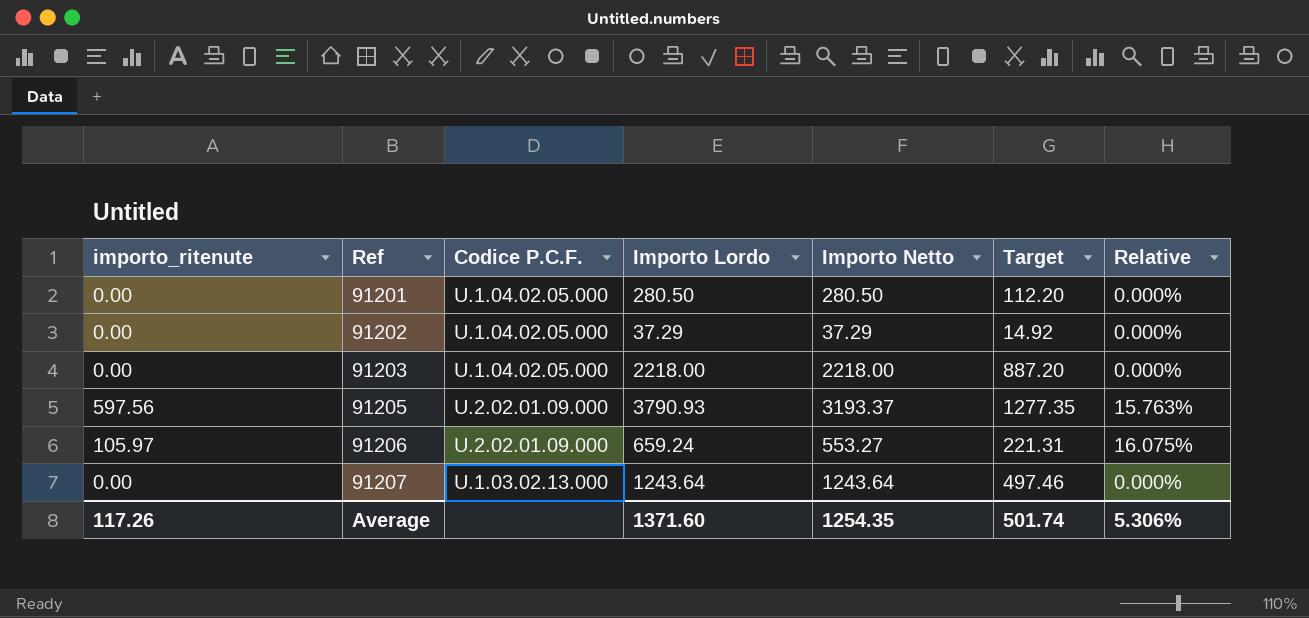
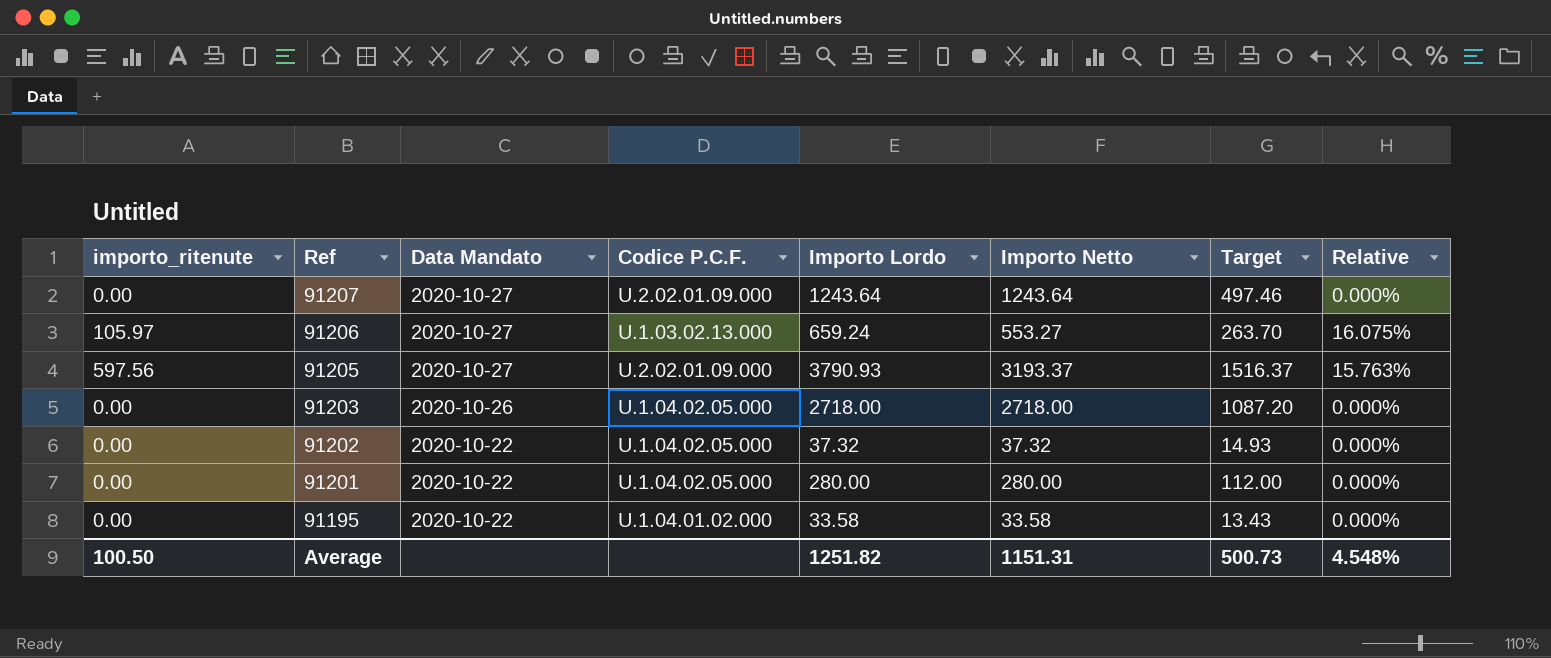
row order: Ref ascending -> Ref descending
column Data Mandato | position: none -> 3
column Target | formula: [Importo Netto] * 0.4 -> [Importo Lordo] * 0.4
91207 | Codice P.C.F.: U.1.03.02.13.000 -> U.2.02.01.09.000
91206 | Codice P.C.F.: U.2.02.01.09.000 -> U.1.03.02.13.000
91203 | Importo Lordo: 2218.00 -> 2718.00
91203 | Importo Netto: 2218.00 -> 2718.00
91202 | Importo Lordo: 37.29 -> 37.32
91202 | Importo Netto: 37.29 -> 37.32
91201 | Importo Lordo: 280.50 -> 280.00
91201 | Importo Netto: 280.50 -> 280.00
row 91195: none -> 0.00 | 2020-10-22 | U.1.04.01.02.000 | 33.58 | 33.58 | 13.43 | 0.000%
Average | importo_ritenute: 117.26 -> 100.50
Average | Importo Lordo: 1371.60 -> 1251.82
Average | Importo Netto: 1254.35 -> 1151.31
Average | Target: 501.74 -> 500.73
Average | Relative: 5.306% -> 4.548%

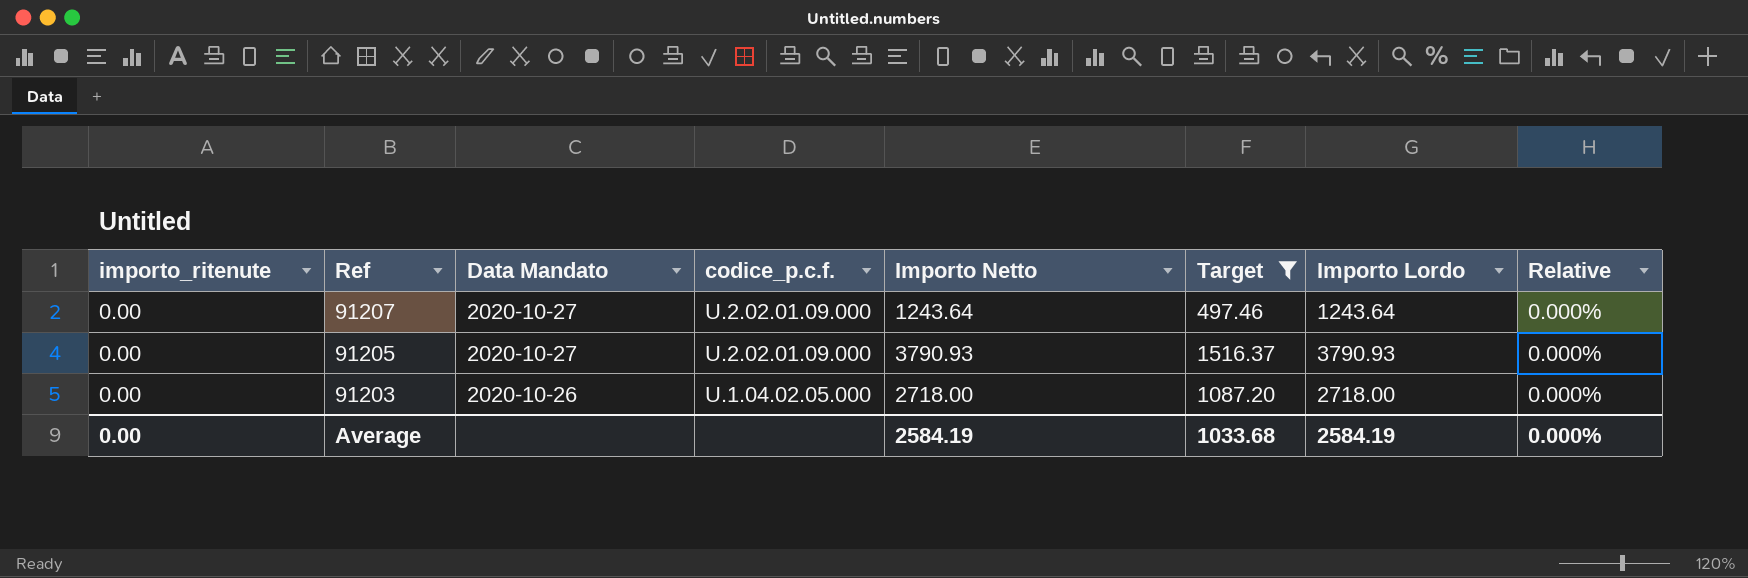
filter: none -> Target >= 497.46
column name: Codice P.C.F. -> codice_p.c.f.
column Importo Lordo | position: 5 -> 7
91205 | importo_ritenute: 597.56 -> 0.00
91205 | Importo Netto: 3193.37 -> 3790.93
91205 | Relative: 15.763% -> 0.000%
Average | importo_ritenute: 100.50 -> 0.00
Average | Importo Netto: 1151.31 -> 2584.19
Average | Target: 500.73 -> 1033.68
Average | Importo Lordo: 1251.82 -> 2584.19
Average | Relative: 4.548% -> 0.000%

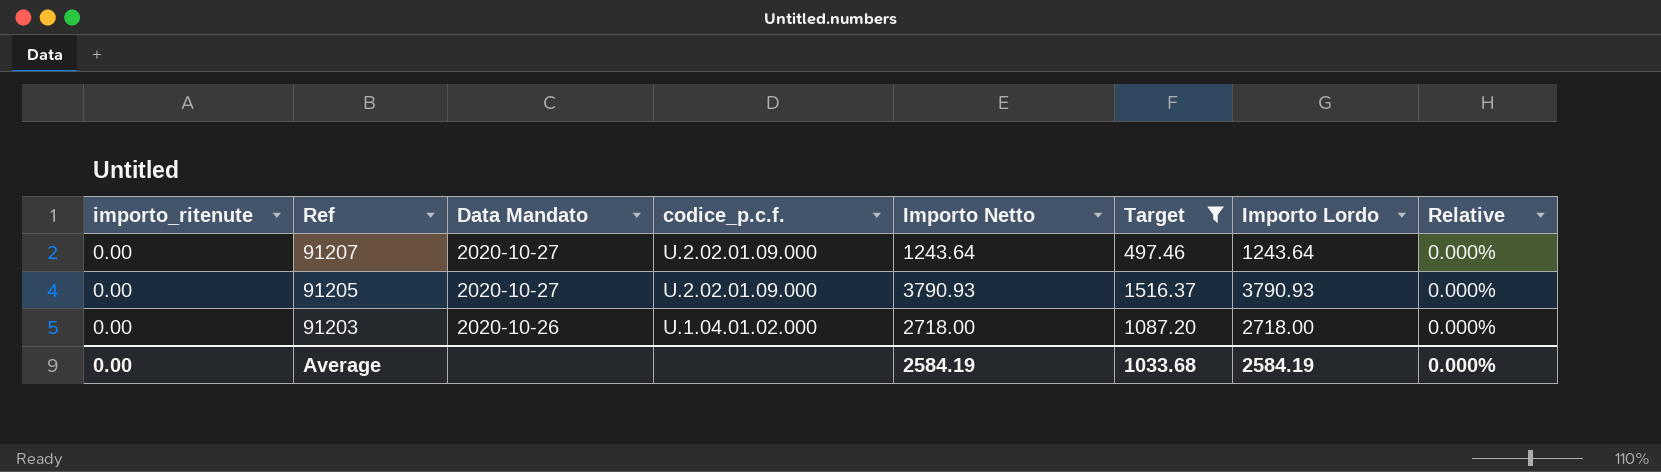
91203 | codice_p.c.f.: U.1.04.02.05.000 -> U.1.04.01.02.000

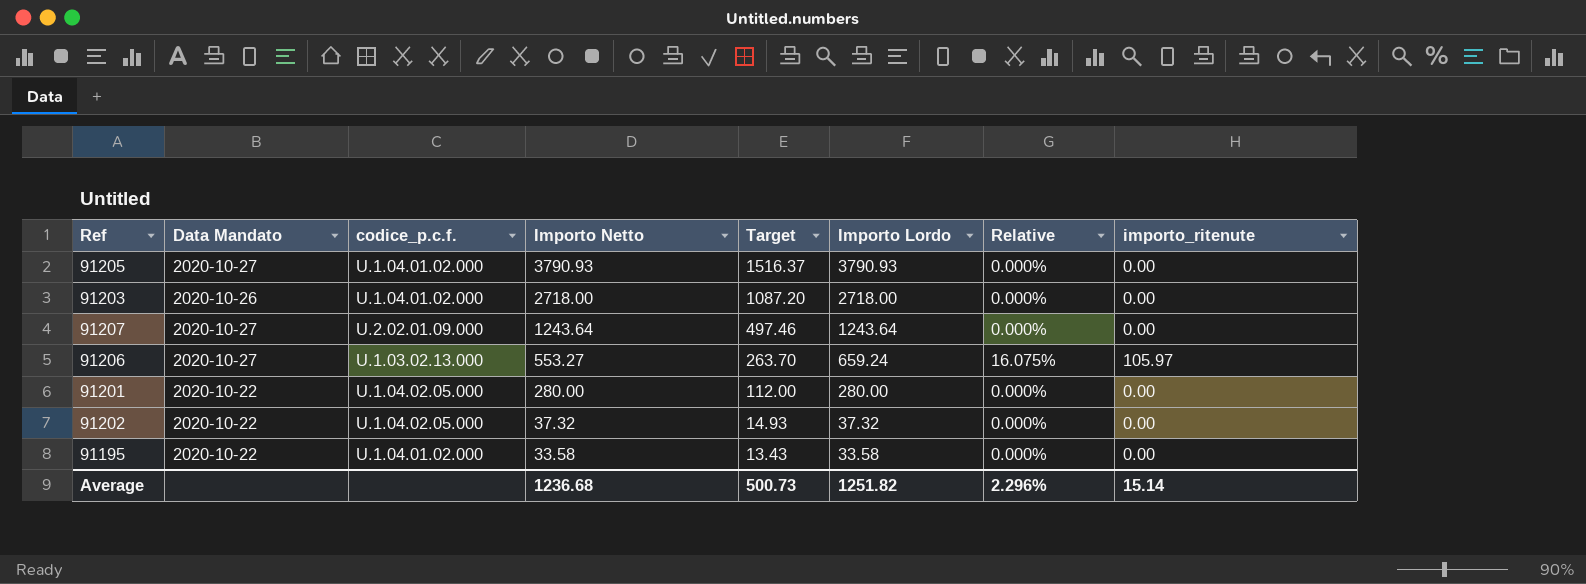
filter: Target >= 497.46 -> none
row order: Ref descending -> Importo Netto descending
column importo_ritenute | position: 1 -> 8
91205 | codice_p.c.f.: U.2.02.01.09.000 -> U.1.04.01.02.000
Average | Importo Netto: 2584.19 -> 1236.68
Average | Target: 1033.68 -> 500.73
Average | Importo Lordo: 2584.19 -> 1251.82
Average | Relative: 0.000% -> 2.296%
Average | importo_ritenute: 0.00 -> 15.14

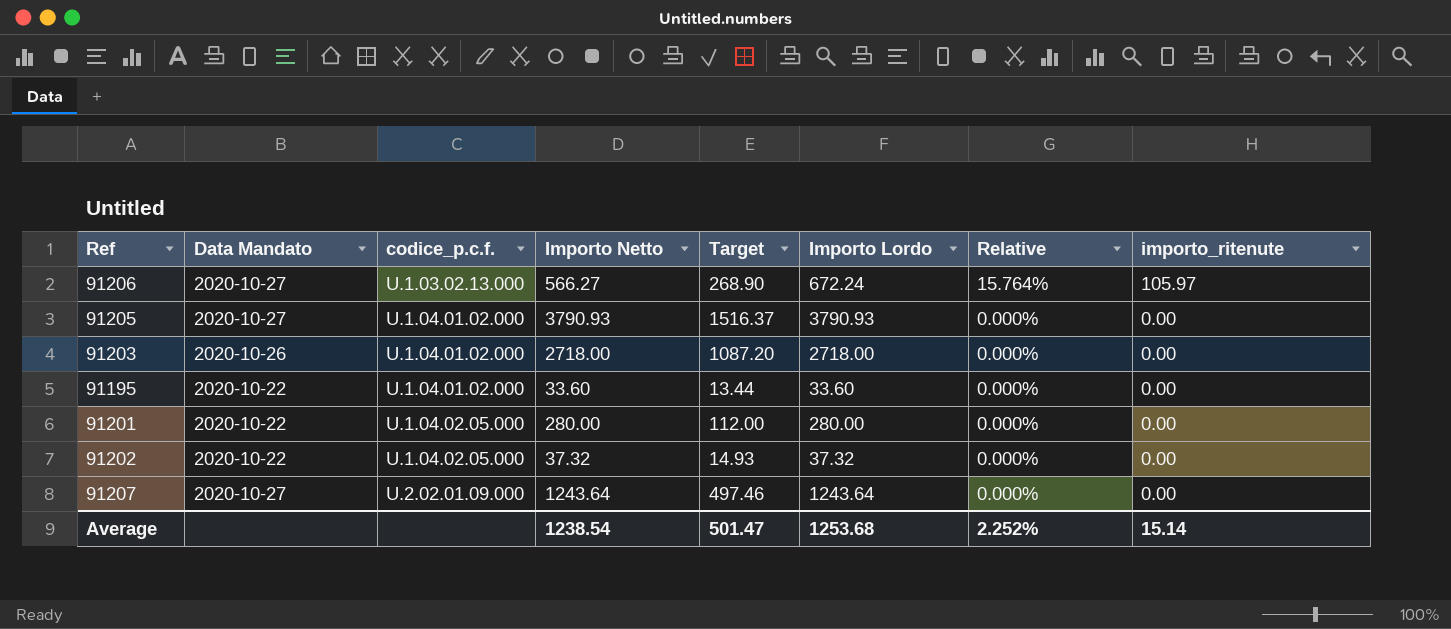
row order: Importo Netto descending -> codice_p.c.f. ascending
91206 | Importo Netto: 553.27 -> 566.27
91206 | Target: 263.70 -> 268.90
91206 | Importo Lordo: 659.24 -> 672.24
91206 | Relative: 16.075% -> 15.764%
91195 | Importo Netto: 33.58 -> 33.60
91195 | Target: 13.43 -> 13.44
91195 | Importo Lordo: 33.58 -> 33.60
Average | Importo Netto: 1236.68 -> 1238.54
Average | Target: 500.73 -> 501.47
Average | Importo Lordo: 1251.82 -> 1253.68
Average | Relative: 2.296% -> 2.252%

